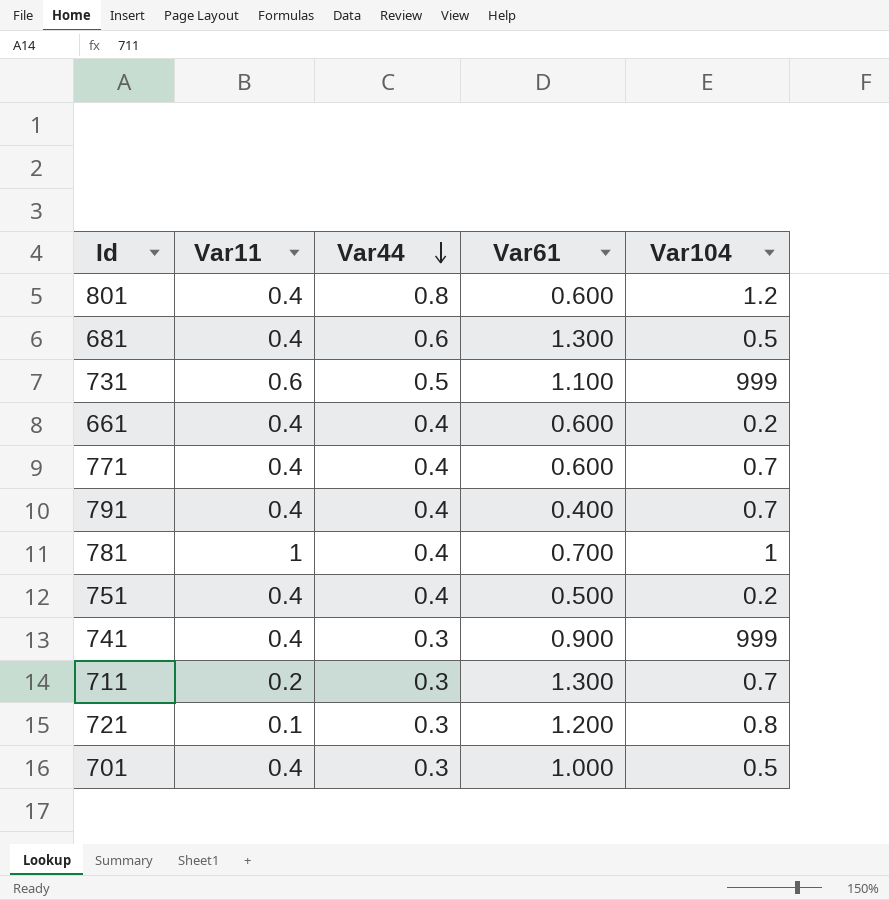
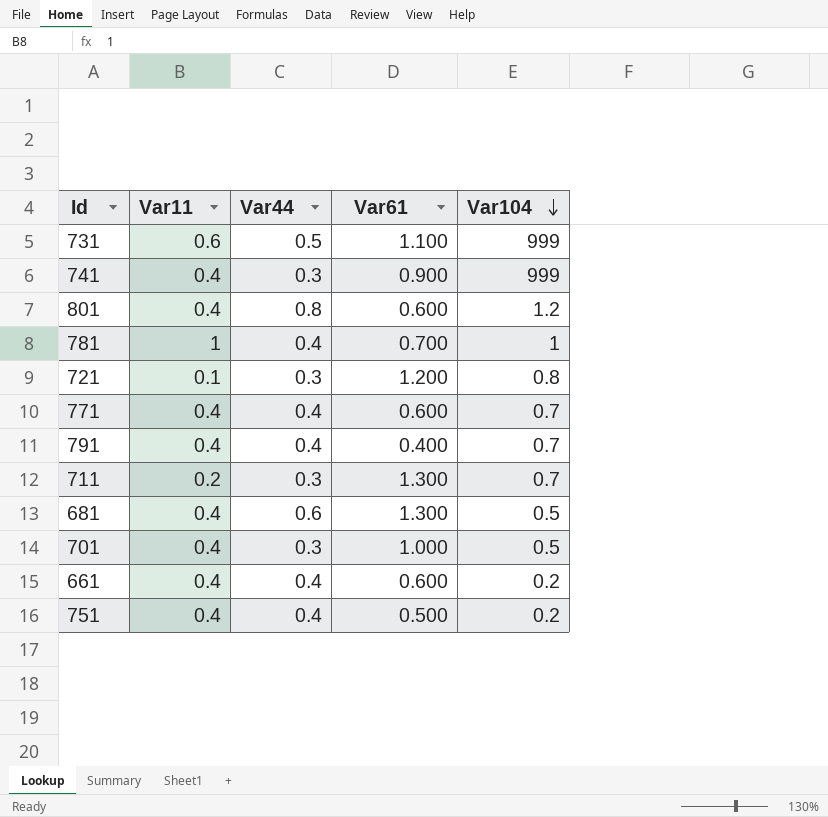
row order: Var44 descending -> Var104 descending

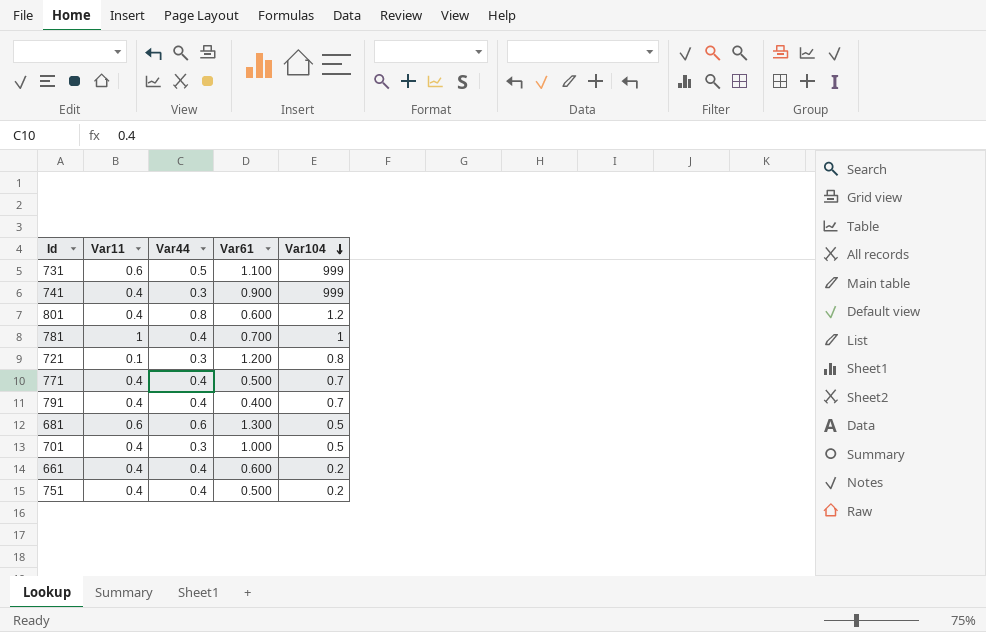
row 711: 0.2 | 0.3 | 1.300 | 0.7 -> none
771 | Var61: 0.600 -> 0.500
681 | Var11: 0.4 -> 0.6

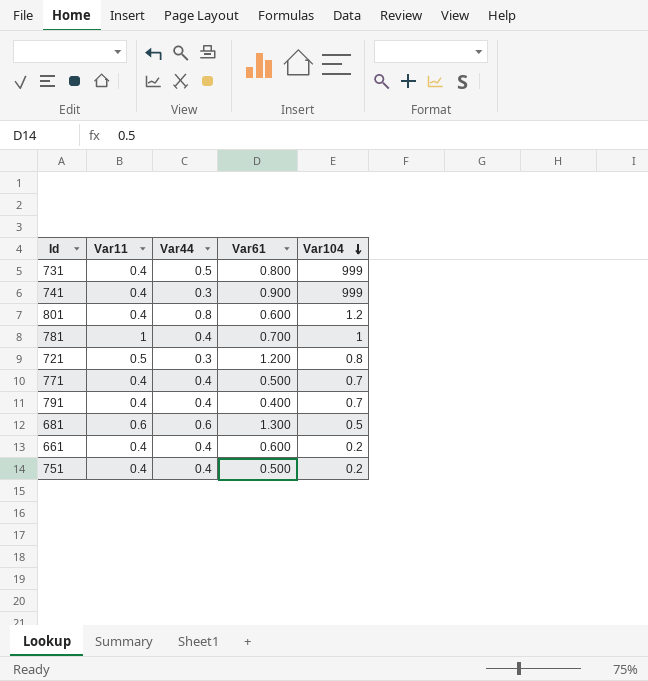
row 701: 0.4 | 0.3 | 1.000 | 0.5 -> none
731 | Var11: 0.6 -> 0.4
731 | Var61: 1.100 -> 0.800
721 | Var11: 0.1 -> 0.5

